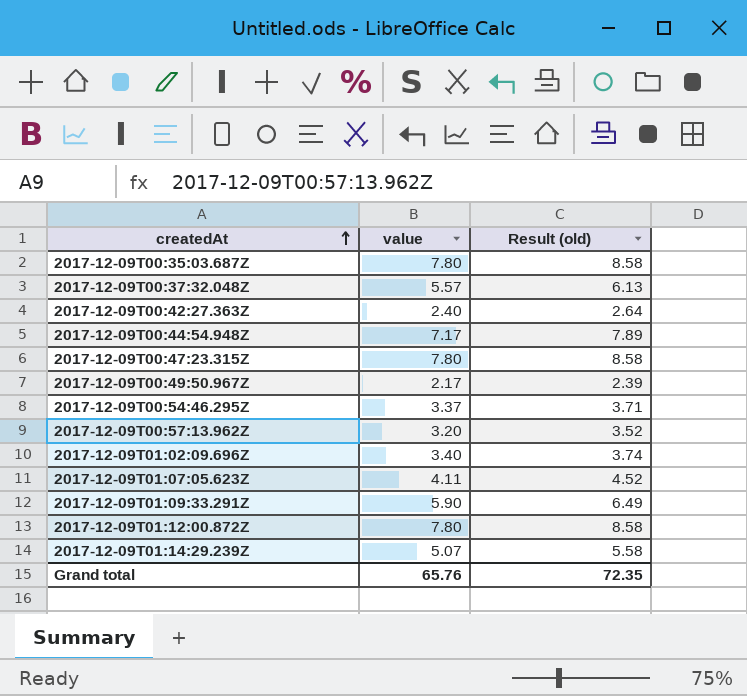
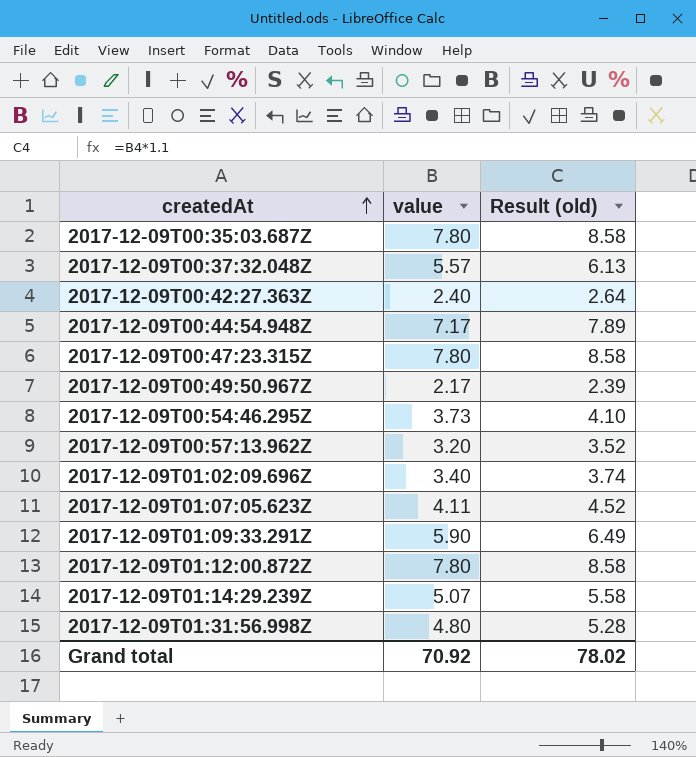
2017-12-09T00:54:46.295Z | value: 3.37 -> 3.73
2017-12-09T00:54:46.295Z | Result (old): 3.71 -> 4.10
row 2017-12-09T01:31:56.998Z: none -> 4.80 | 5.28
Grand total | value: 65.76 -> 70.92
Grand total | Result (old): 72.35 -> 78.02

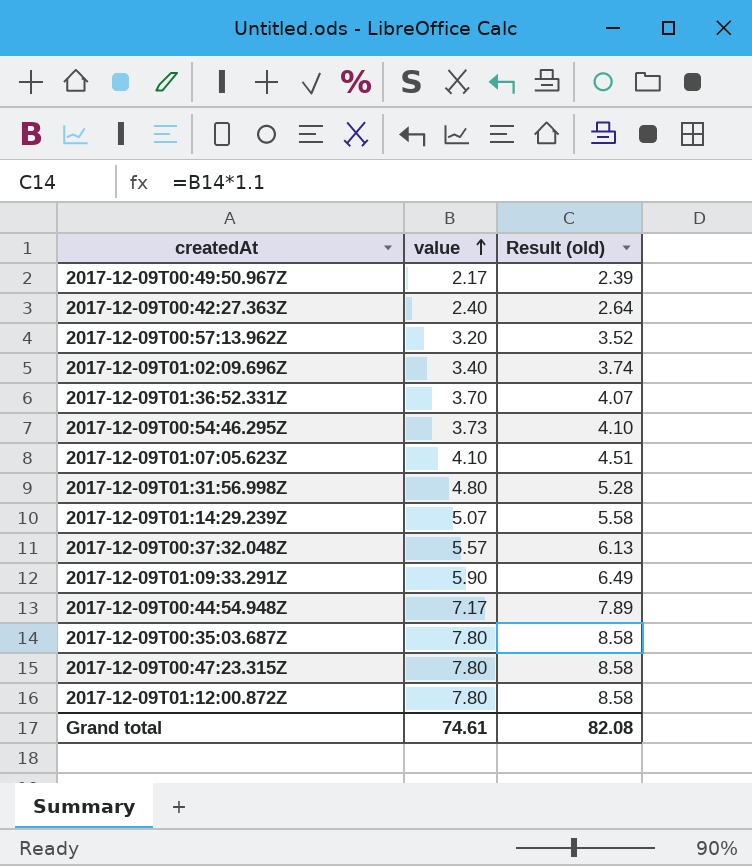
row order: createdAt ascending -> value ascending
row 2017-12-09T01:36:52.331Z: none -> 3.70 | 4.07
2017-12-09T01:07:05.623Z | value: 4.11 -> 4.10
2017-12-09T01:07:05.623Z | Result (old): 4.52 -> 4.51
Grand total | value: 70.92 -> 74.61
Grand total | Result (old): 78.02 -> 82.08

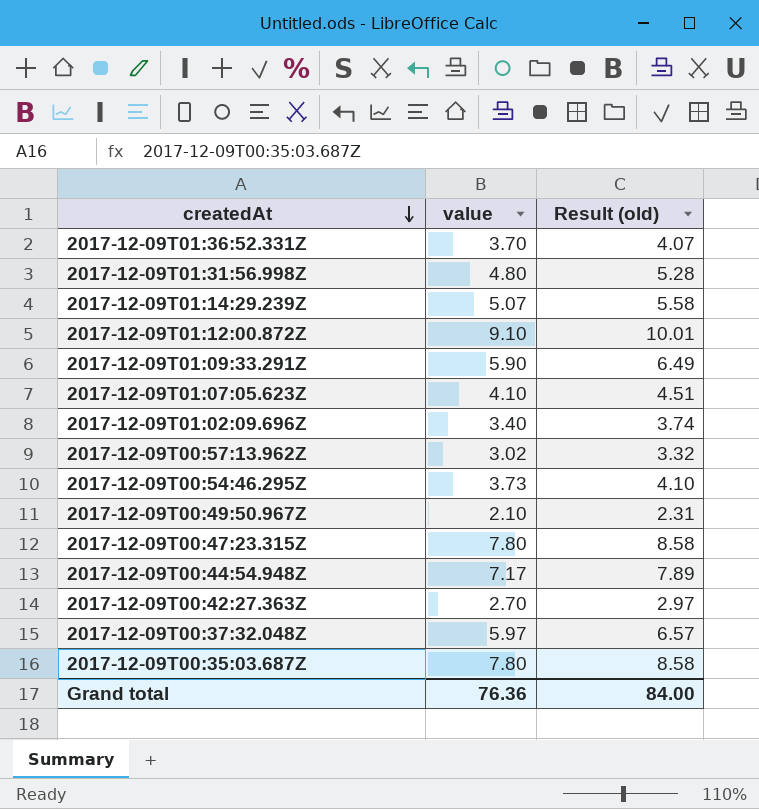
row order: value ascending -> createdAt descending
2017-12-09T01:12:00.872Z | value: 7.80 -> 9.10
2017-12-09T01:12:00.872Z | Result (old): 8.58 -> 10.01
2017-12-09T00:57:13.962Z | value: 3.20 -> 3.02
2017-12-09T00:57:13.962Z | Result (old): 3.52 -> 3.32
2017-12-09T00:49:50.967Z | value: 2.17 -> 2.10
2017-12-09T00:49:50.967Z | Result (old): 2.39 -> 2.31
2017-12-09T00:42:27.363Z | value: 2.40 -> 2.70
2017-12-09T00:42:27.363Z | Result (old): 2.64 -> 2.97
2017-12-09T00:37:32.048Z | value: 5.57 -> 5.97
2017-12-09T00:37:32.048Z | Result (old): 6.13 -> 6.57
Grand total | value: 74.61 -> 76.36
Grand total | Result (old): 82.08 -> 84.00

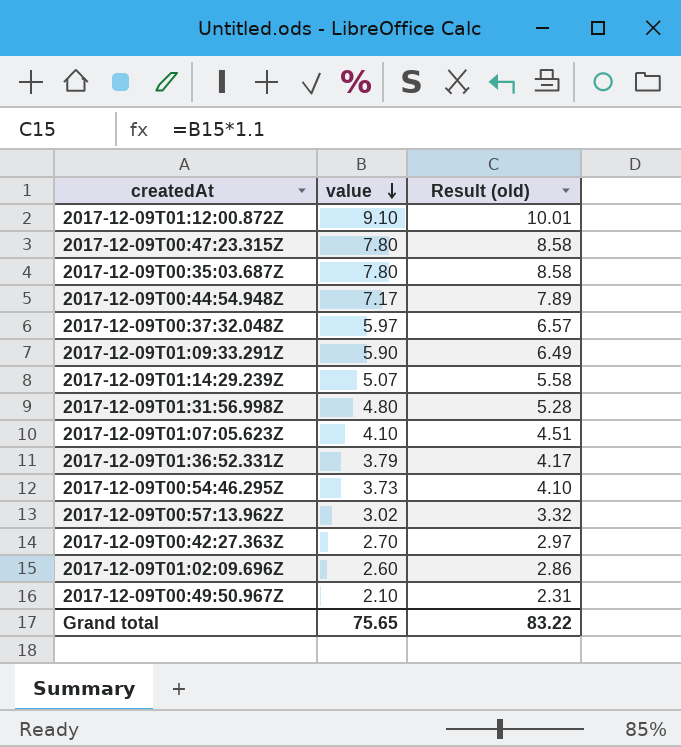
row order: createdAt descending -> value descending
2017-12-09T01:36:52.331Z | value: 3.70 -> 3.79
2017-12-09T01:36:52.331Z | Result (old): 4.07 -> 4.17
2017-12-09T01:02:09.696Z | value: 3.40 -> 2.60
2017-12-09T01:02:09.696Z | Result (old): 3.74 -> 2.86
Grand total | value: 76.36 -> 75.65
Grand total | Result (old): 84.00 -> 83.22

